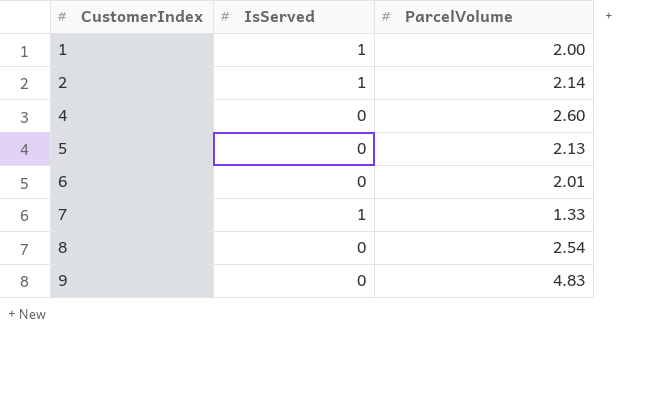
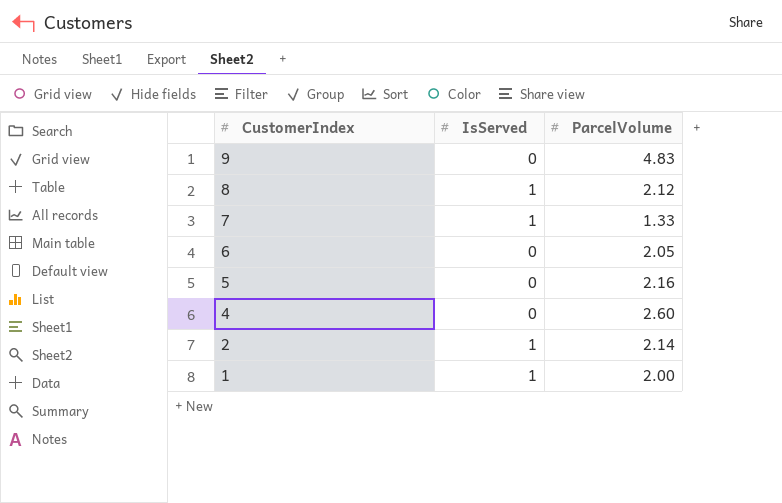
row order: CustomerIndex ascending -> CustomerIndex descending
8 | IsServed: 0 -> 1
8 | ParcelVolume: 2.54 -> 2.12
6 | ParcelVolume: 2.01 -> 2.05
5 | ParcelVolume: 2.13 -> 2.16

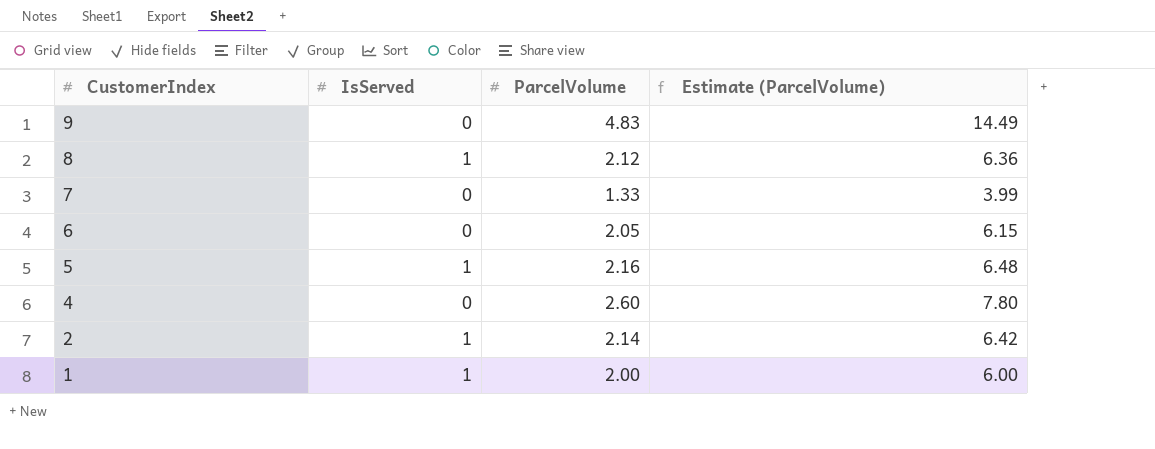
column Estimate (ParcelVolume) | formula: none -> [ParcelVolume] * 3
7 | IsServed: 1 -> 0
5 | IsServed: 0 -> 1

